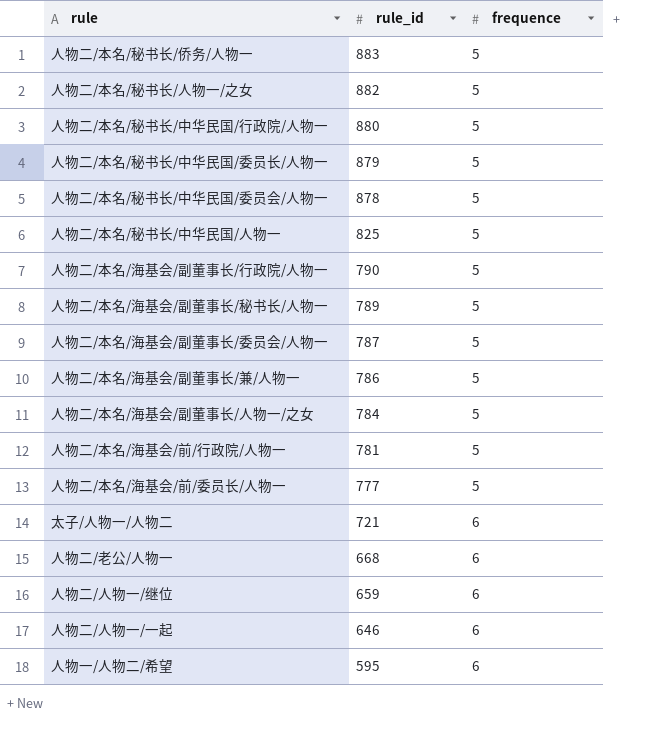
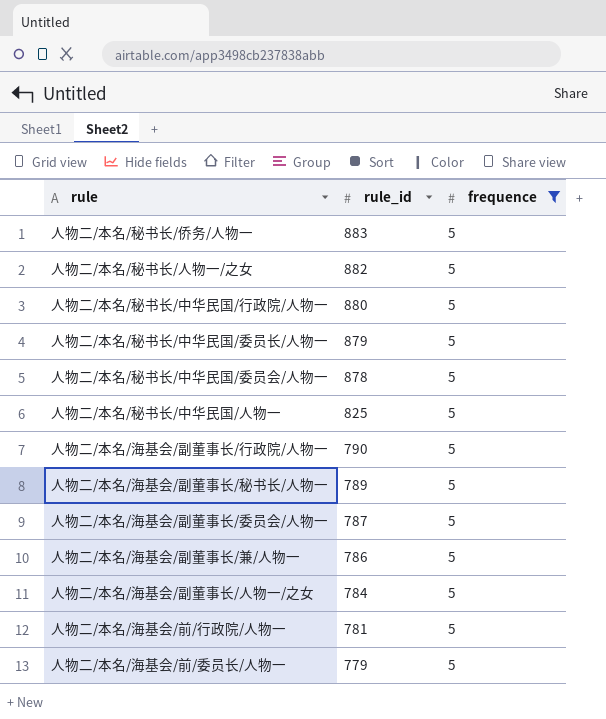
filter: none -> frequence = 5
人物二/本名/海基会/前/委员长/人物一 | rule_id: 777 -> 779

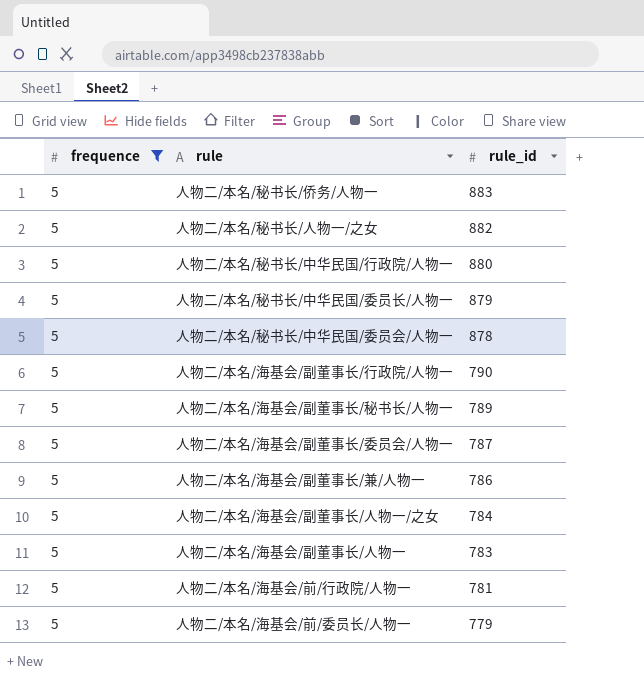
column frequence | position: 3 -> 1
row 人物二/本名/秘书长/中华民国/人物一: 825 | 5 -> none
row 人物二/本名/海基会/副董事长/人物一: none -> 5 | 783

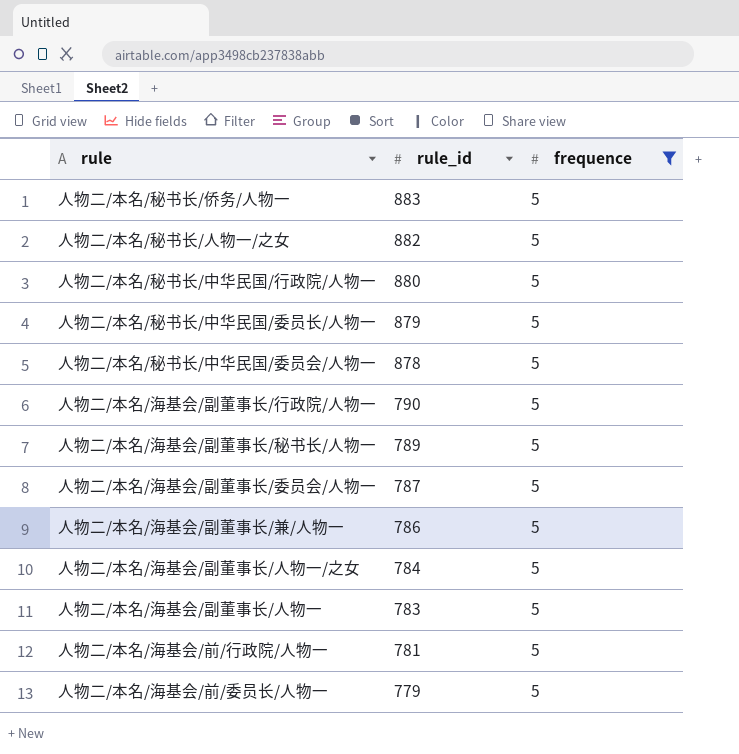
column frequence | position: 1 -> 3

